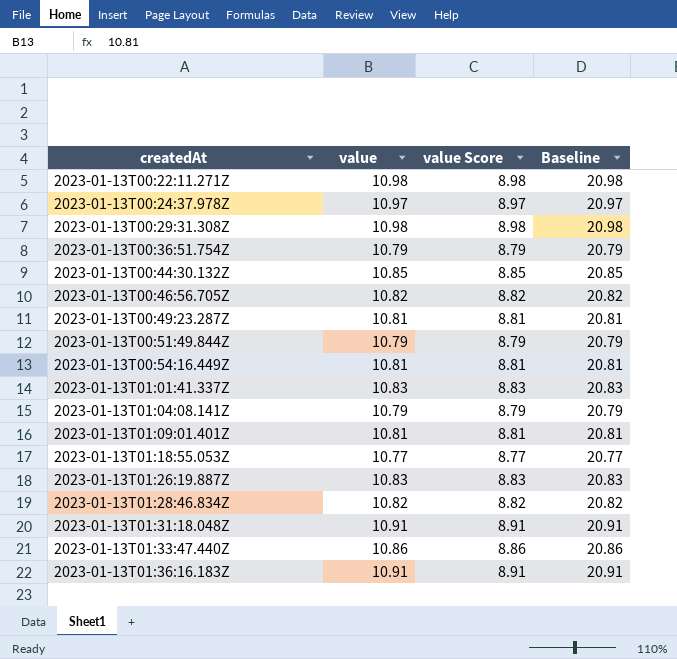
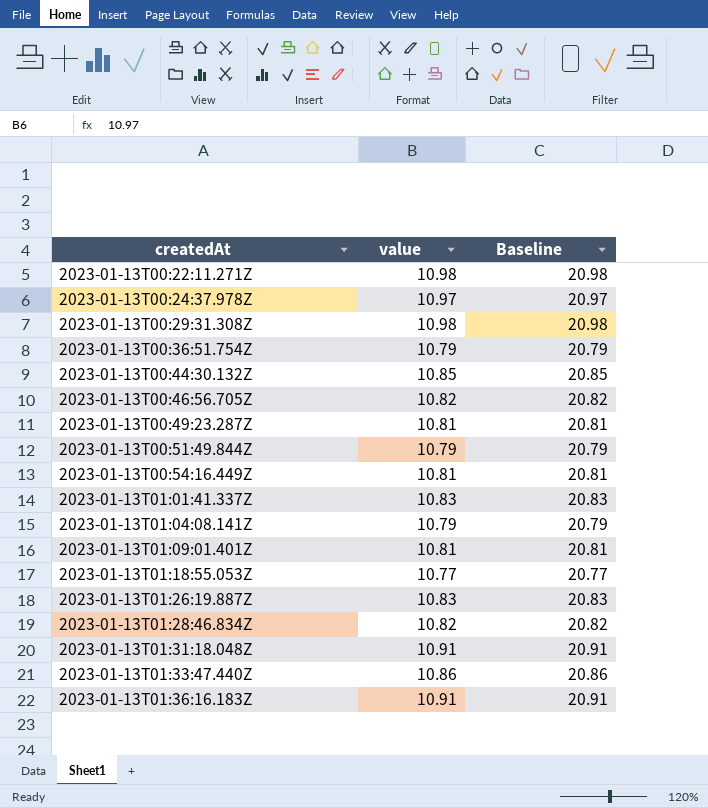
column value Score | formula: [value] - 2 -> none

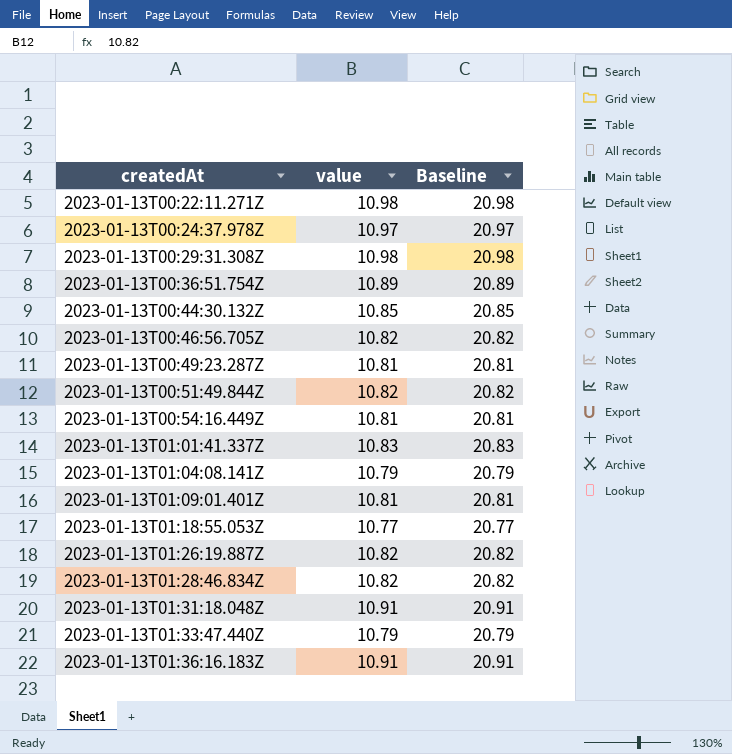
2023-01-13T00:36:51.754Z | value: 10.79 -> 10.89
2023-01-13T00:36:51.754Z | Baseline: 20.79 -> 20.89
2023-01-13T00:51:49.844Z | value: 10.79 -> 10.82
2023-01-13T00:51:49.844Z | Baseline: 20.79 -> 20.82
2023-01-13T01:26:19.887Z | value: 10.83 -> 10.82
2023-01-13T01:26:19.887Z | Baseline: 20.83 -> 20.82
2023-01-13T01:33:47.440Z | value: 10.86 -> 10.79
2023-01-13T01:33:47.440Z | Baseline: 20.86 -> 20.79

